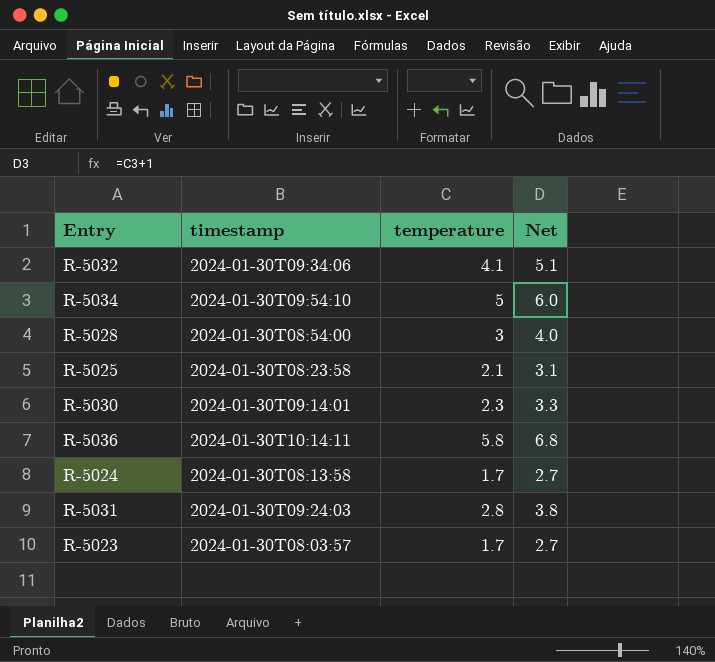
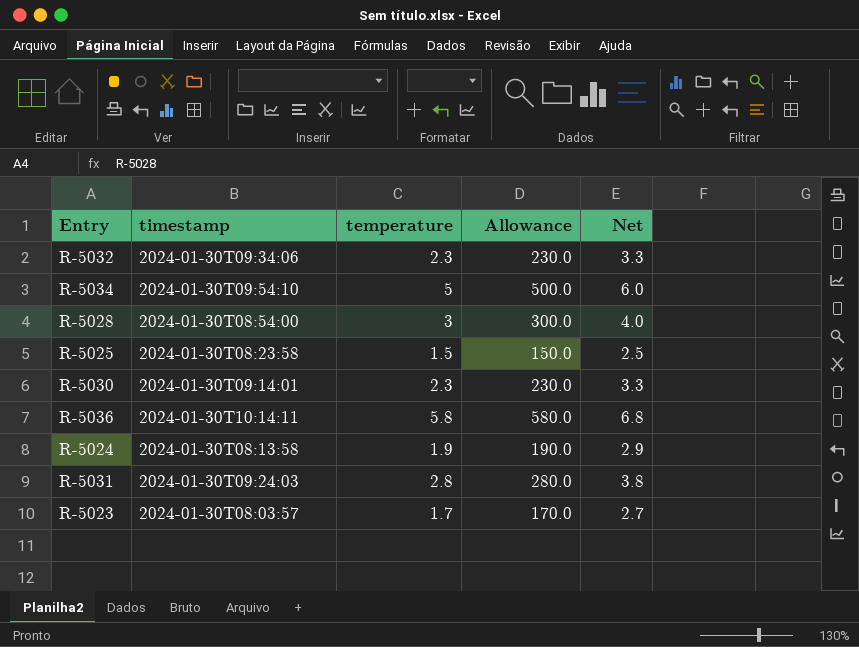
column Allowance | formula: none -> [temperature] * 100
R-5032 | temperature: 4.1 -> 2.3
R-5032 | Net: 5.1 -> 3.3
R-5025 | temperature: 2.1 -> 1.5
R-5025 | Net: 3.1 -> 2.5
R-5024 | temperature: 1.7 -> 1.9
R-5024 | Net: 2.7 -> 2.9

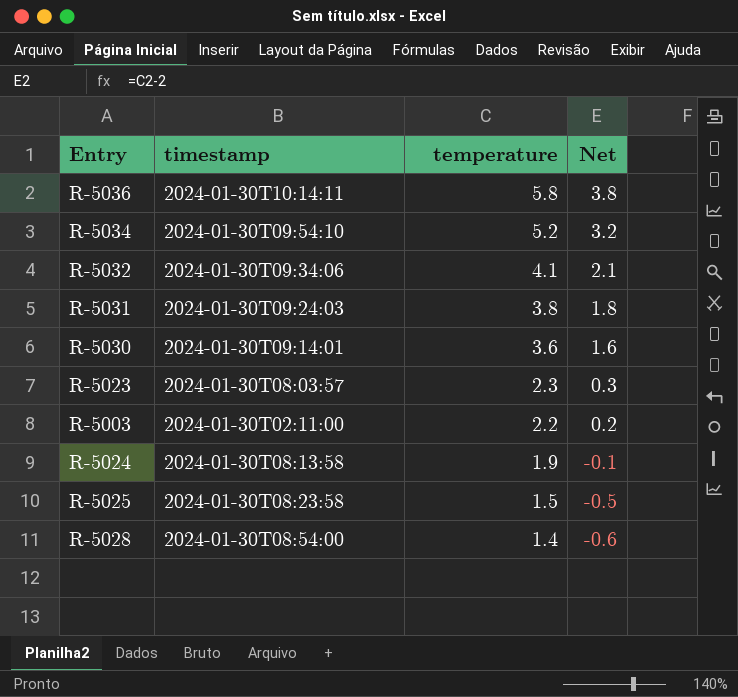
row order: none -> temperature descending
column Allowance | formula: [temperature] * 100 -> none
column Net | formula: [temperature] + 1 -> [temperature] - 2
R-5034 | temperature: 5 -> 5.2
R-5032 | temperature: 2.3 -> 4.1
R-5031 | temperature: 2.8 -> 3.8
R-5030 | temperature: 2.3 -> 3.6
R-5023 | temperature: 1.7 -> 2.3
row R-5003: none -> 2024-01-30T02:11:00 | 2.2 | 0.2
R-5028 | temperature: 3 -> 1.4

